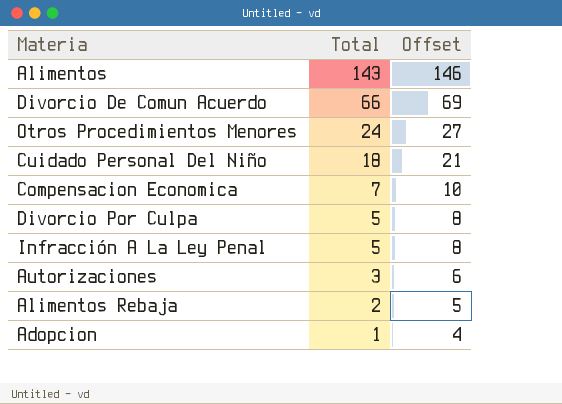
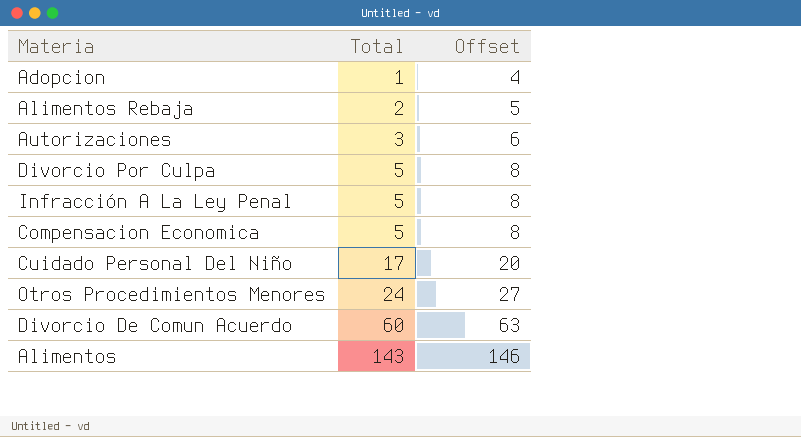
row order: Total descending -> Total ascending
Compensacion Economica | Total: 7 -> 5
Compensacion Economica | Offset: 10 -> 8
Cuidado Personal Del Niño | Total: 18 -> 17
Cuidado Personal Del Niño | Offset: 21 -> 20
Divorcio De Comun Acuerdo | Total: 66 -> 60
Divorcio De Comun Acuerdo | Offset: 69 -> 63

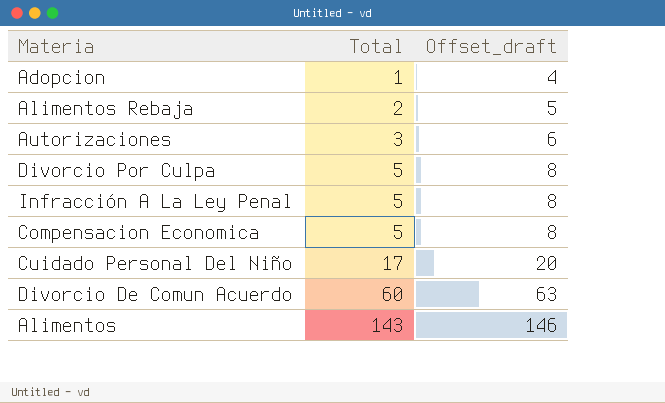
column name: Offset -> Offset_draft
row Otros Procedimientos Menores: 24 | 27 -> none

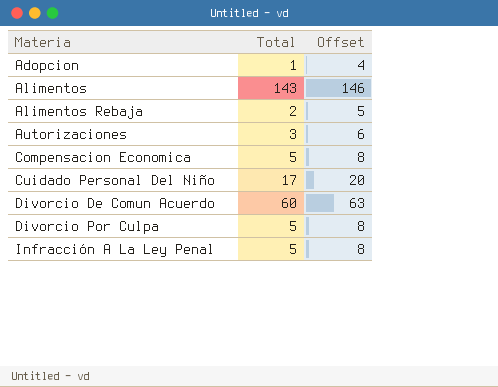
row order: Total ascending -> Materia ascending
column name: Offset_draft -> Offset

